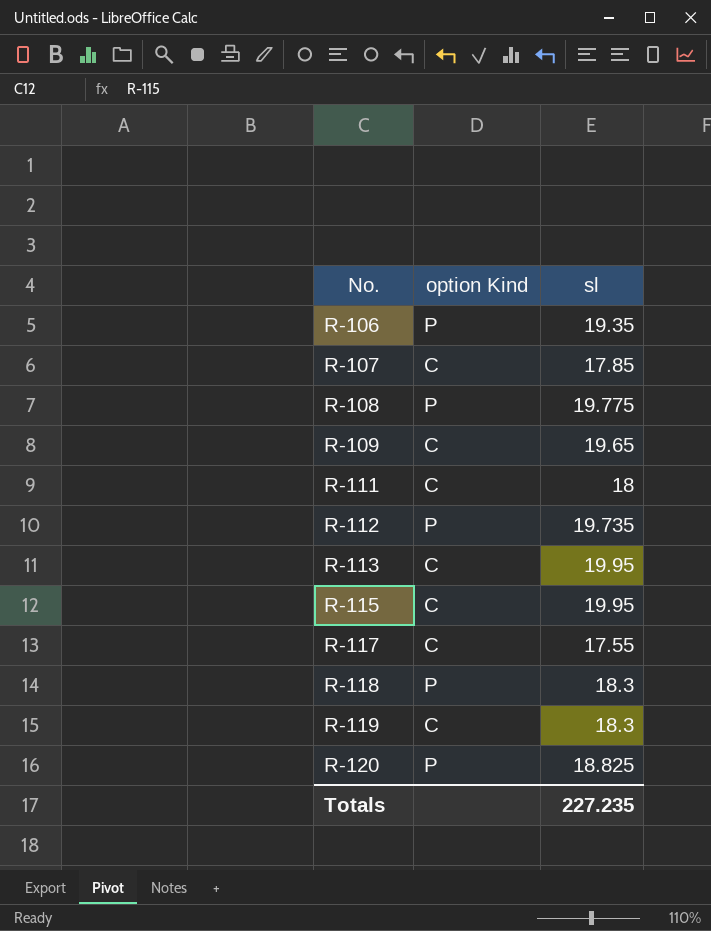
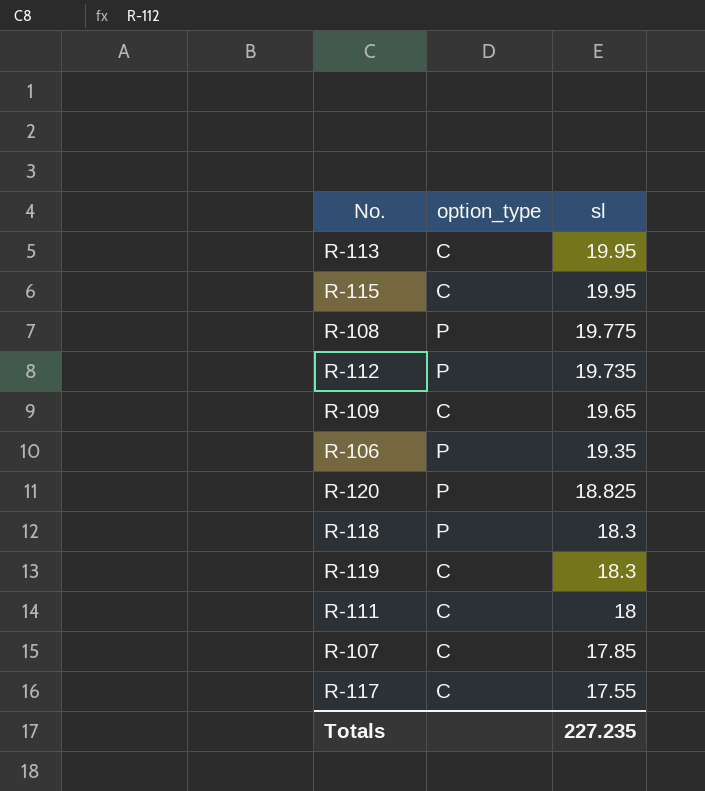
row order: No. ascending -> sl descending
column name: option Kind -> option_type

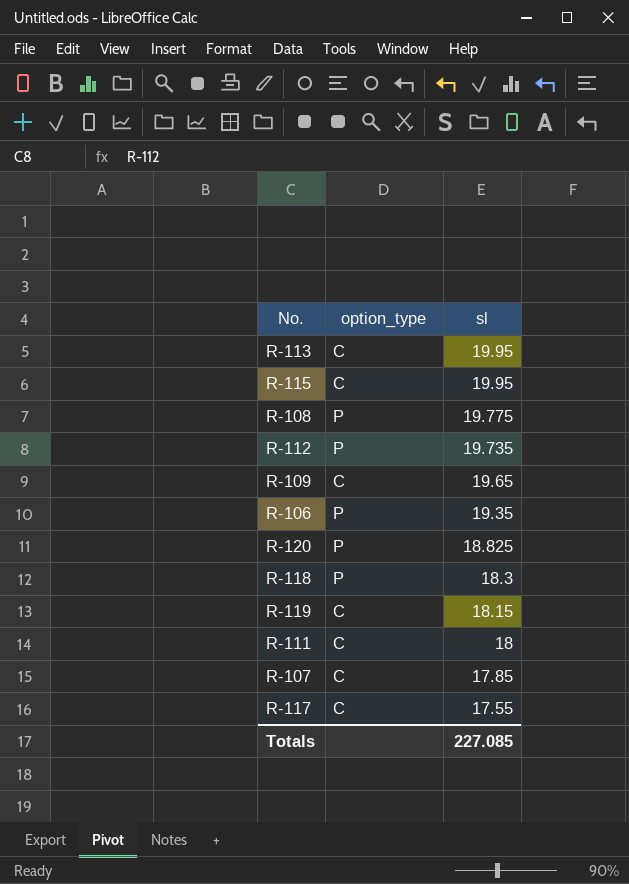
R-119 | sl: 18.3 -> 18.15
Totals | sl: 227.235 -> 227.085

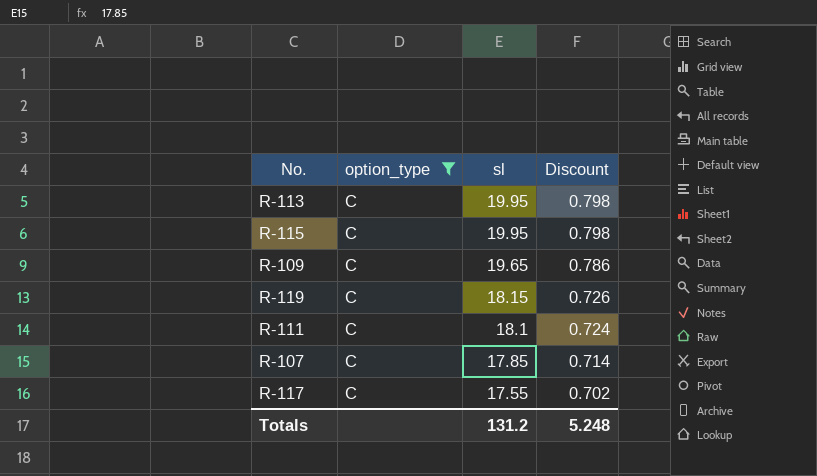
filter: none -> option_type = C
column Discount | formula: none -> [sl] * 0.04
R-111 | sl: 18 -> 18.1
Totals | sl: 227.085 -> 131.2

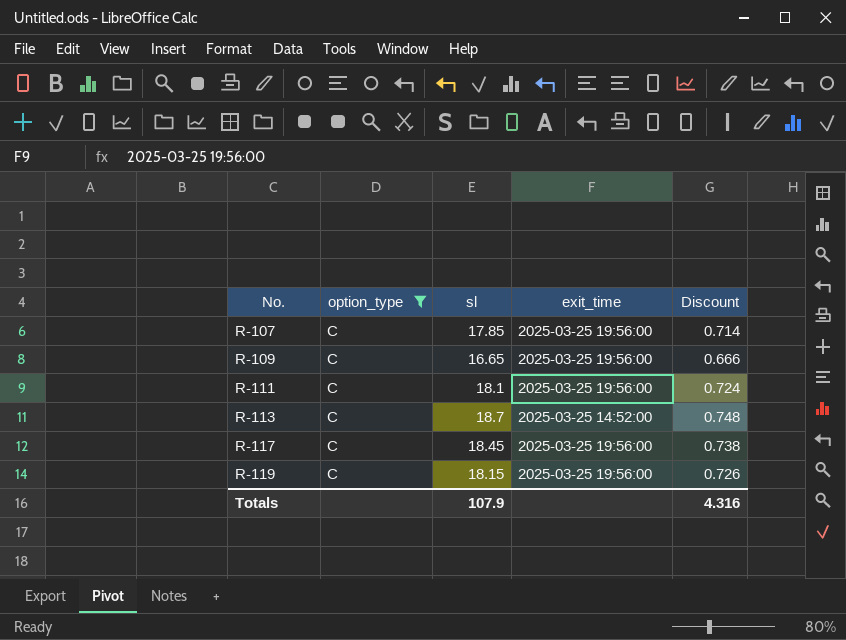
row order: sl descending -> No. ascending
column exit_time | position: none -> 4
row R-115: C | 19.95 | 0.798 -> none
R-109 | sl: 19.65 -> 16.65
R-109 | Discount: 0.786 -> 0.666
R-113 | sl: 19.95 -> 18.7
R-113 | Discount: 0.798 -> 0.748
R-117 | sl: 17.55 -> 18.45
R-117 | Discount: 0.702 -> 0.738
Totals | sl: 131.2 -> 107.9
Totals | Discount: 5.248 -> 4.316

